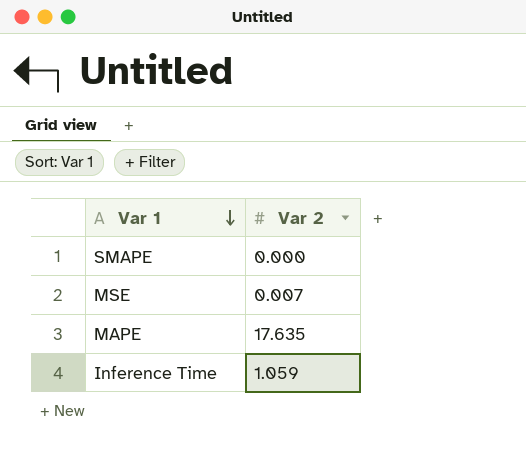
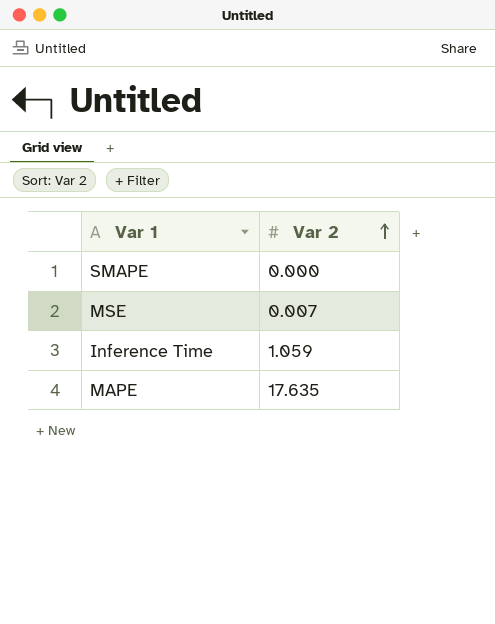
row order: Var 1 descending -> Var 2 ascending

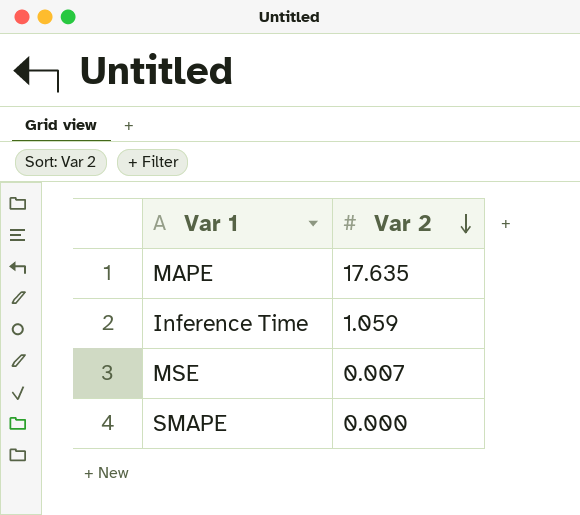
row order: Var 2 ascending -> Var 2 descending

